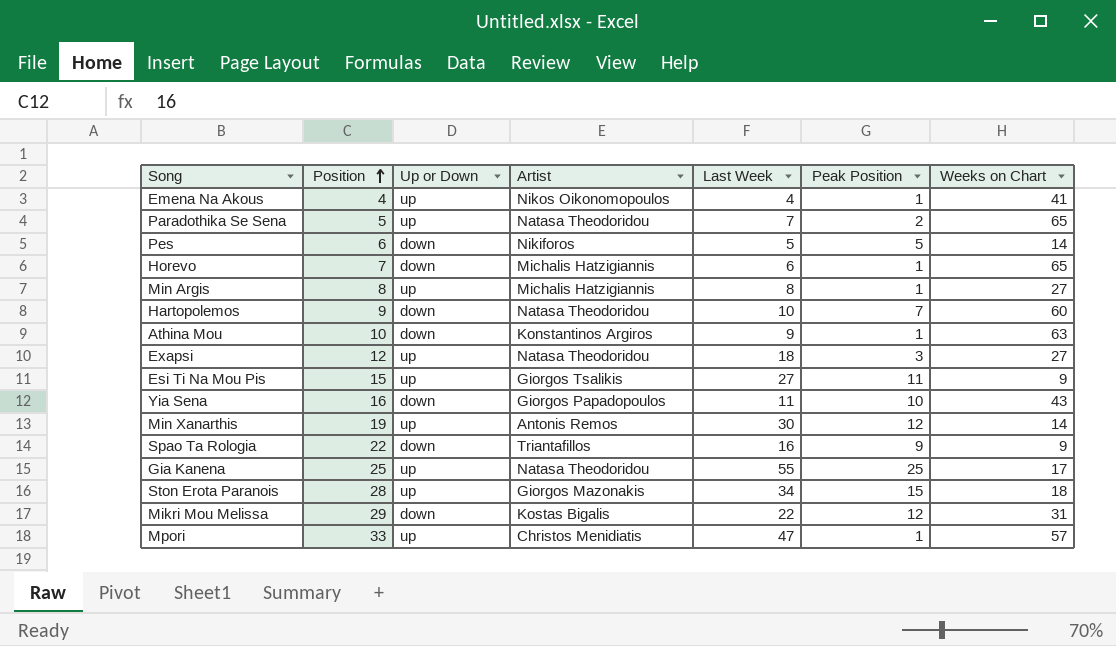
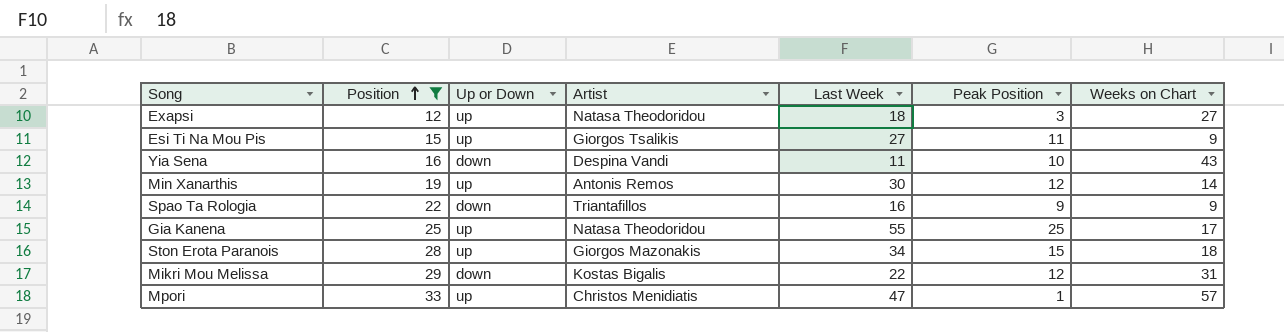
filter: none -> Position >= 12
Yia Sena | Artist: Giorgos Papadopoulos -> Despina Vandi

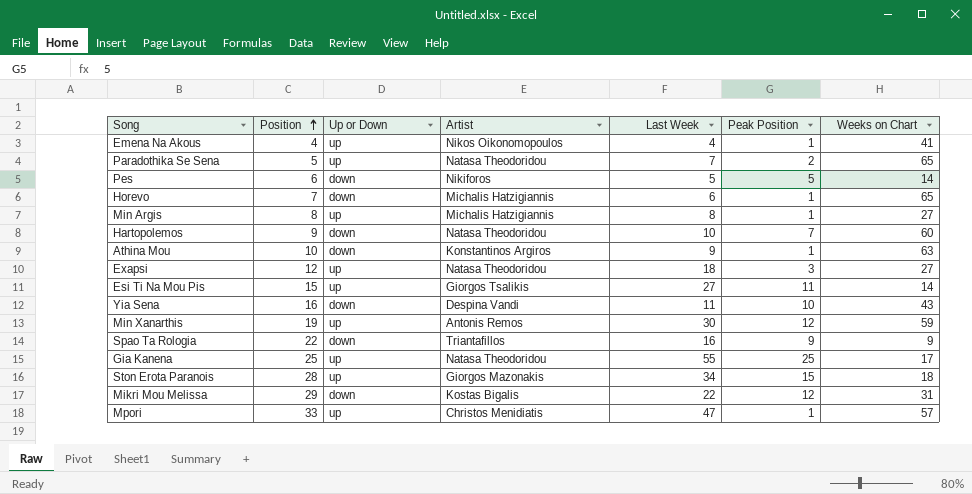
filter: Position >= 12 -> none
Esi Ti Na Mou Pis | Weeks on Chart: 9 -> 14
Min Xanarthis | Weeks on Chart: 14 -> 59

